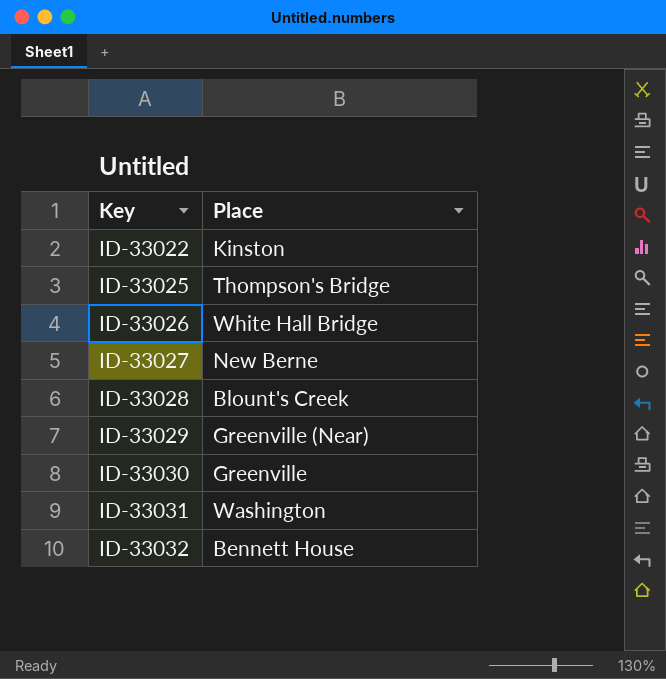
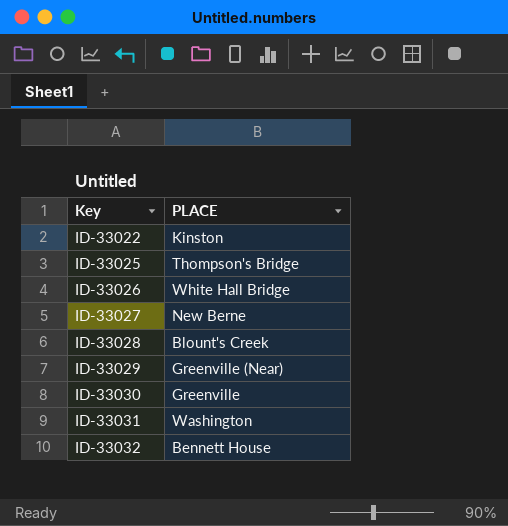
column name: Place -> PLACE

